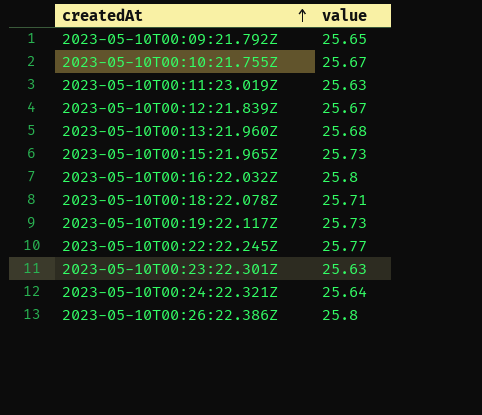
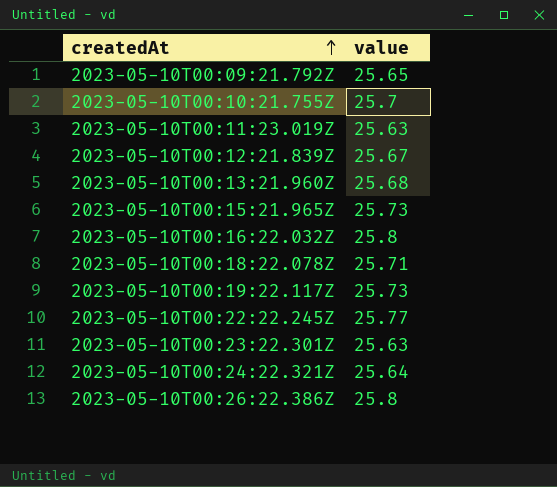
2023-05-10T00:10:21.755Z | value: 25.67 -> 25.7

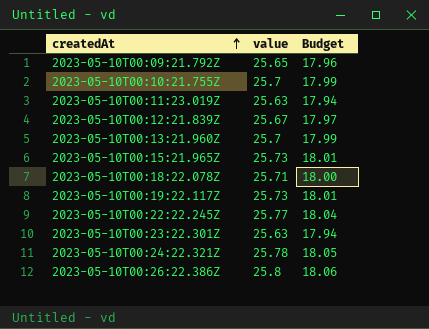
column Budget | formula: none -> [value] * 0.7
row 2023-05-10T00:16:22.032Z: 25.8 -> none
2023-05-10T00:13:21.960Z | value: 25.68 -> 25.7
2023-05-10T00:24:22.321Z | value: 25.64 -> 25.78

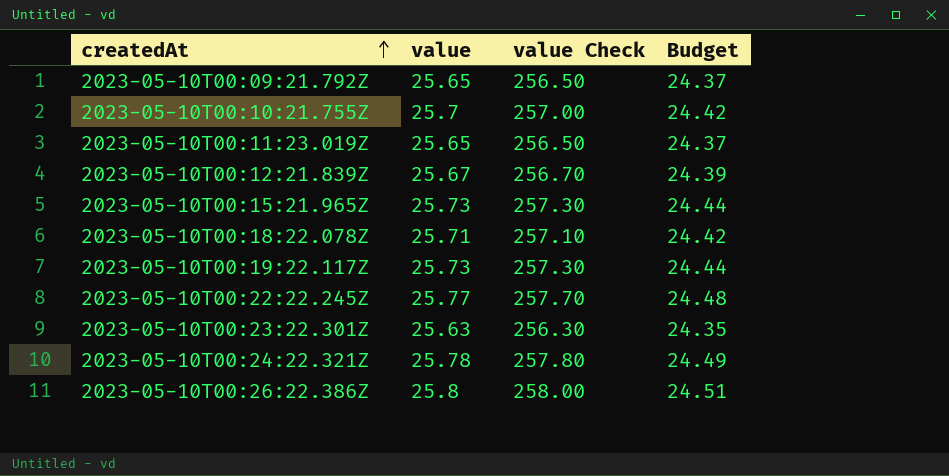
column value Check | formula: none -> [value] * 10
column Budget | formula: [value] * 0.7 -> [value] * 0.95
row 2023-05-10T00:13:21.960Z: 25.7 | 17.99 -> none
2023-05-10T00:11:23.019Z | value: 25.63 -> 25.65

